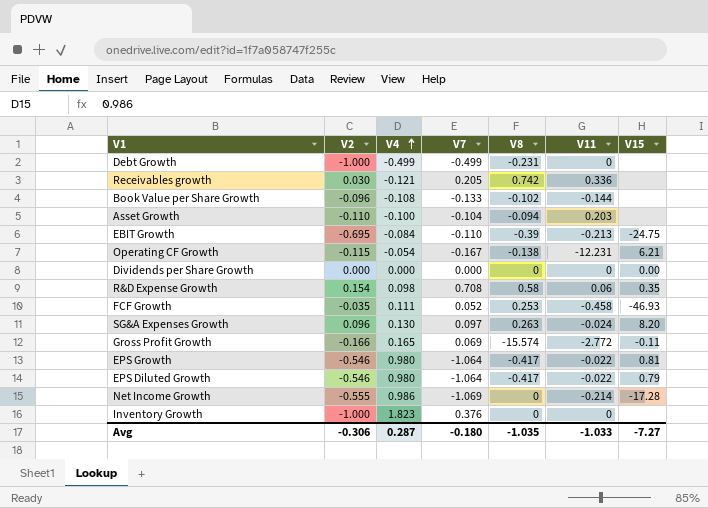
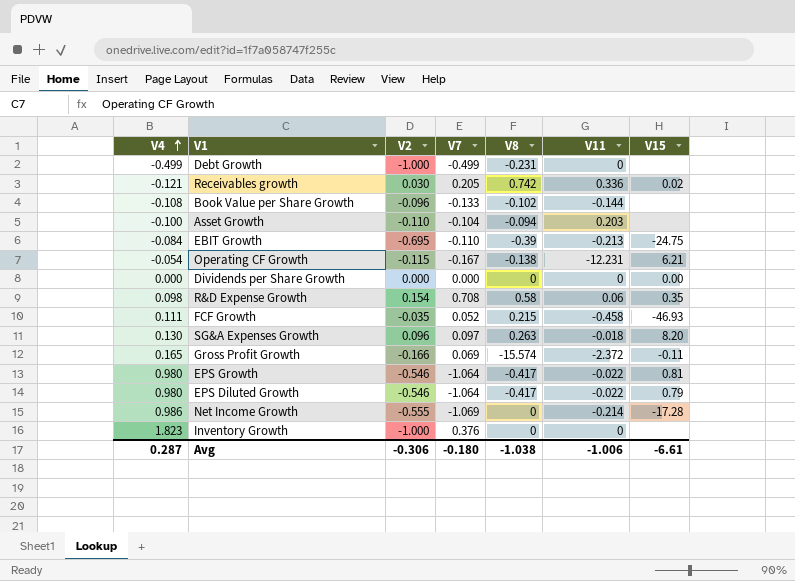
column V4 | position: 3 -> 1
Receivables growth | V15: none -> 0.02
FCF Growth | V8: 0.253 -> 0.215
SG&A Expenses Growth | V11: -0.024 -> -0.018
Gross Profit Growth | V11: -2.772 -> -2.372
Avg | V8: -1.035 -> -1.038
Avg | V11: -1.033 -> -1.006
Avg | V15: -7.27 -> -6.61

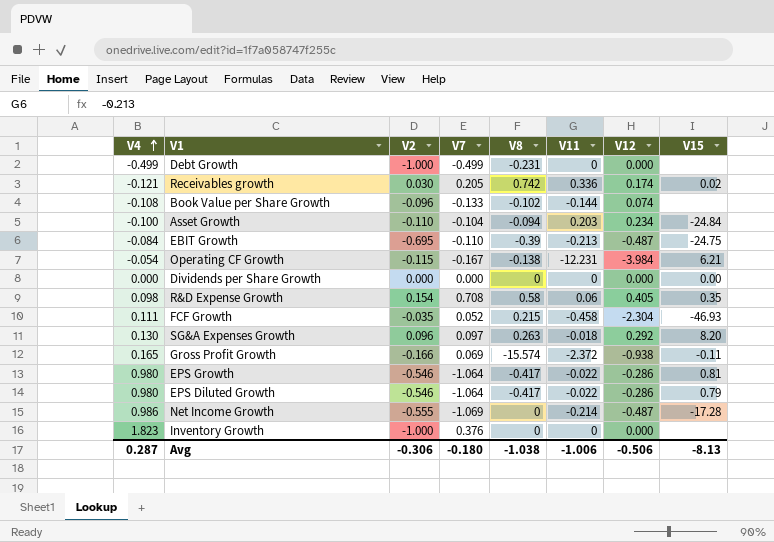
column V12 | position: none -> 7
Asset Growth | V15: none -> -24.84
Avg | V15: -6.61 -> -8.13

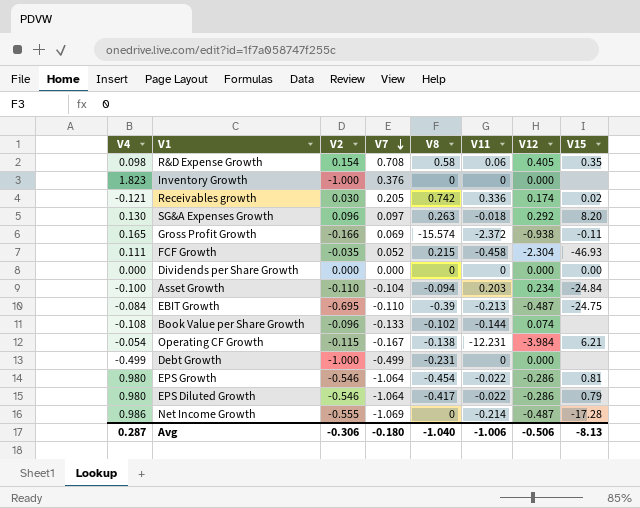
row order: V4 ascending -> V7 descending
EPS Growth | V8: -0.417 -> -0.454
Avg | V8: -1.038 -> -1.040

